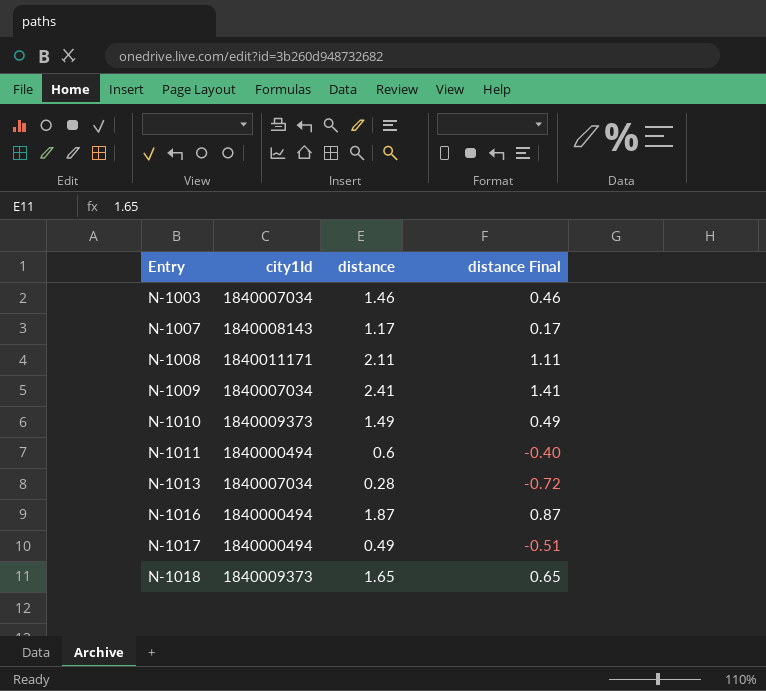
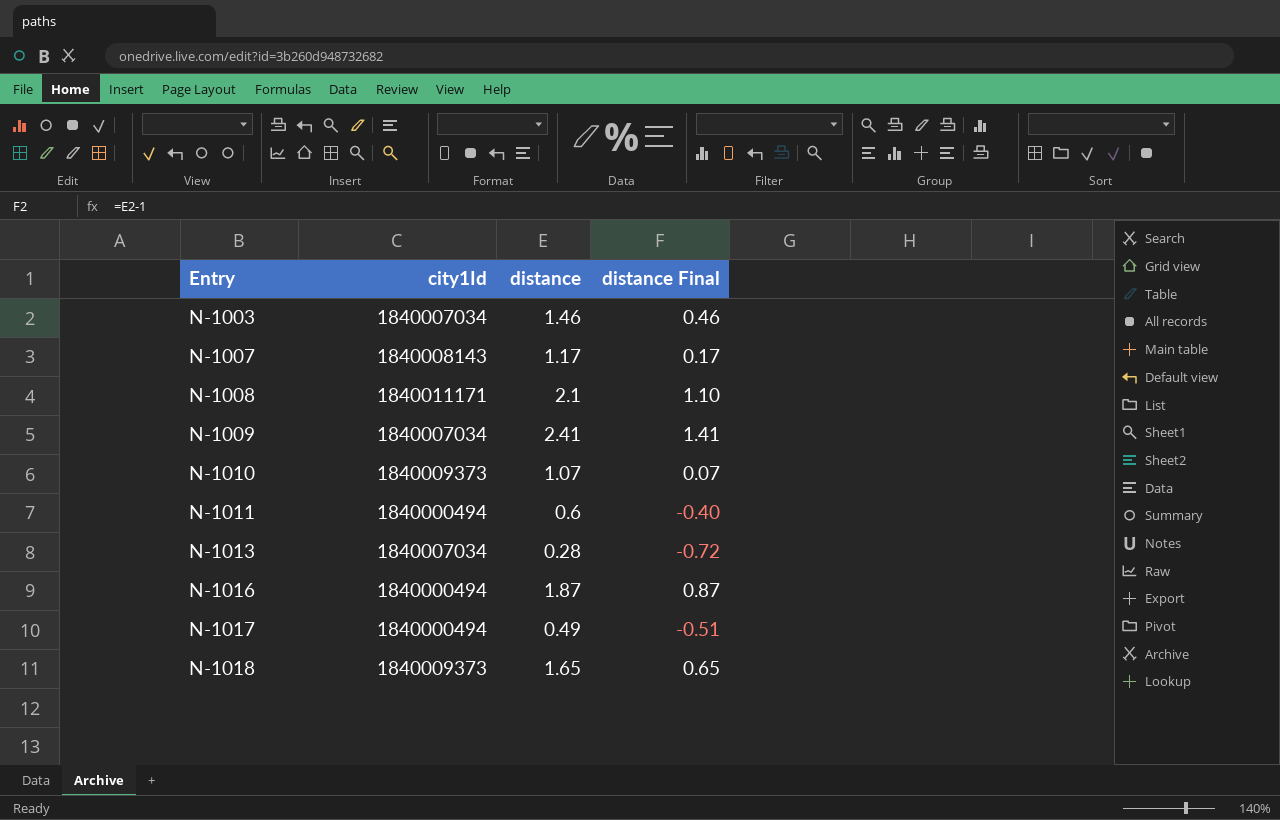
N-1008 | distance: 2.11 -> 2.1
N-1008 | distance Final: 1.11 -> 1.10
N-1010 | distance: 1.49 -> 1.07
N-1010 | distance Final: 0.49 -> 0.07

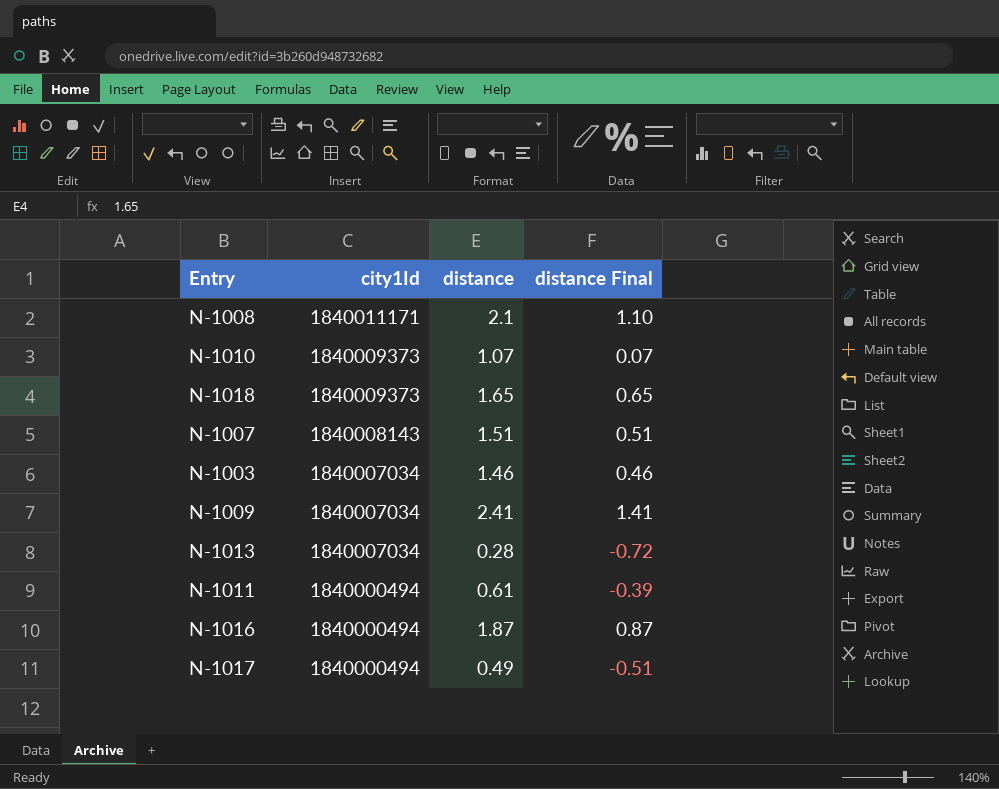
row order: Entry ascending -> city1Id descending
N-1007 | distance: 1.17 -> 1.51
N-1007 | distance Final: 0.17 -> 0.51
N-1011 | distance: 0.6 -> 0.61
N-1011 | distance Final: -0.40 -> -0.39

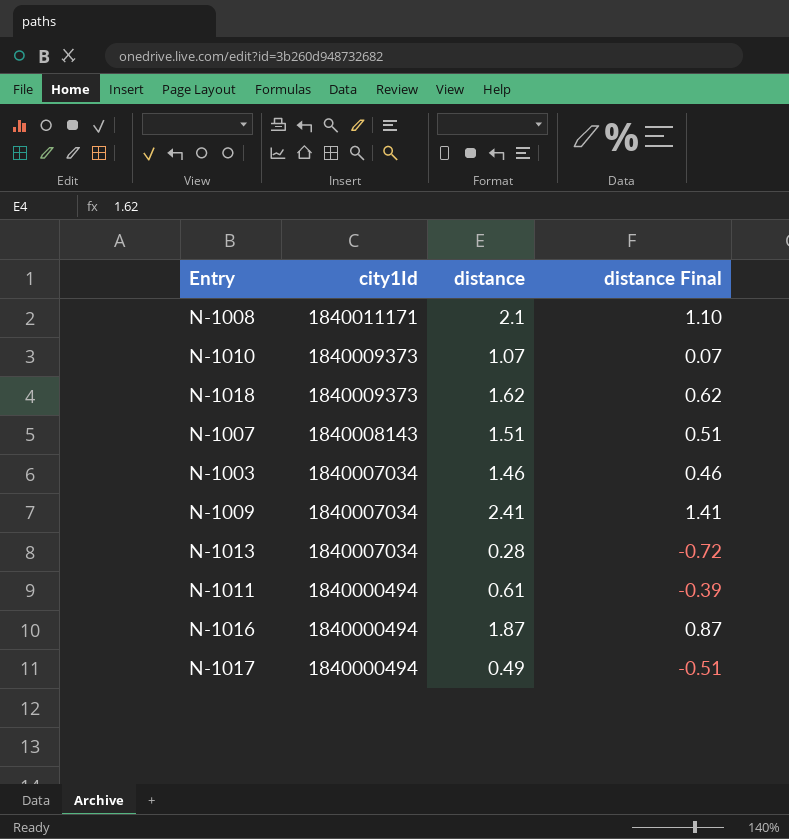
N-1018 | distance: 1.65 -> 1.62
N-1018 | distance Final: 0.65 -> 0.62

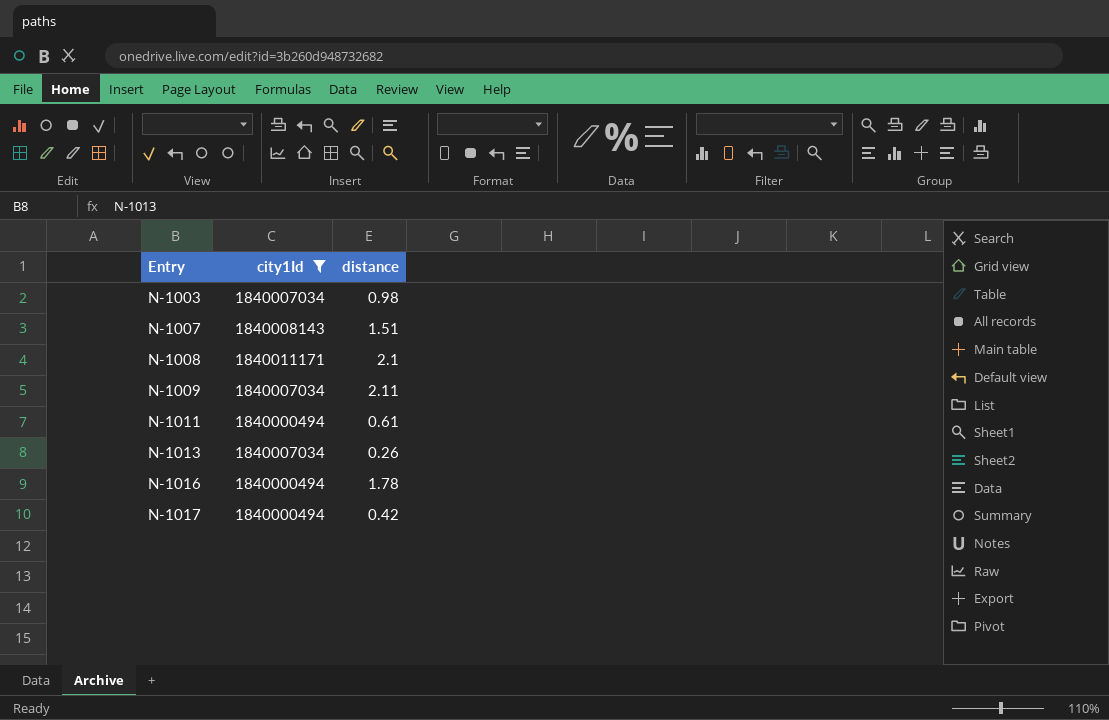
filter: none -> city1Id != 1840009373
row order: city1Id descending -> Entry ascending
column distance Final | formula: [distance] - 1 -> none
N-1003 | distance: 1.46 -> 0.98
N-1009 | distance: 2.41 -> 2.11
N-1013 | distance: 0.28 -> 0.26
N-1016 | distance: 1.87 -> 1.78
N-1017 | distance: 0.49 -> 0.42

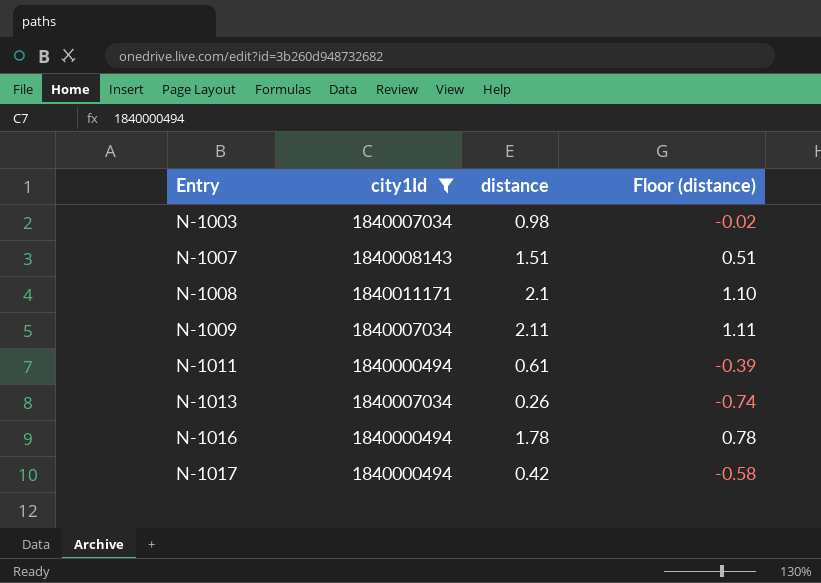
column Floor (distance) | formula: none -> [distance] - 1

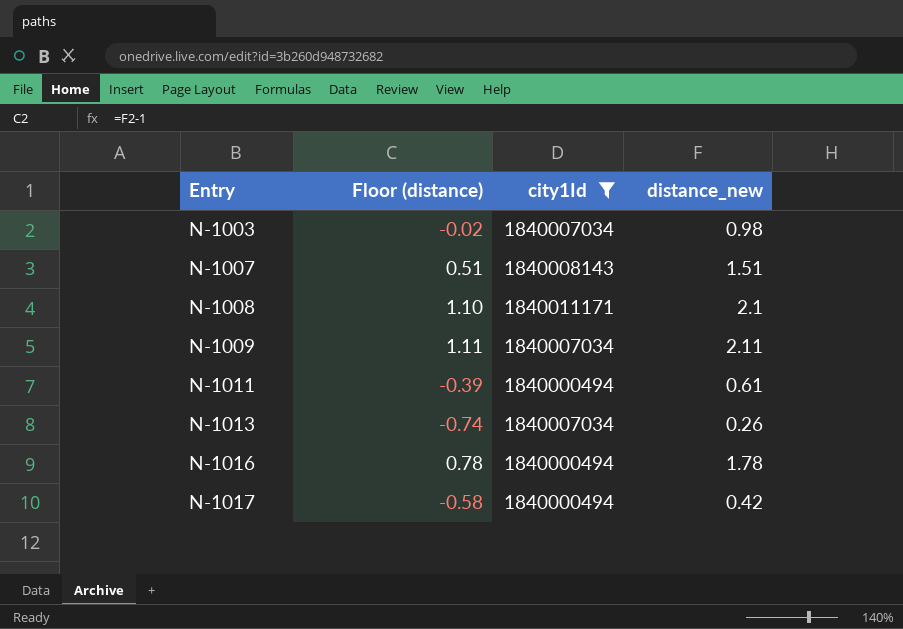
column Floor (distance) | position: 4 -> 2
column name: distance -> distance_new

